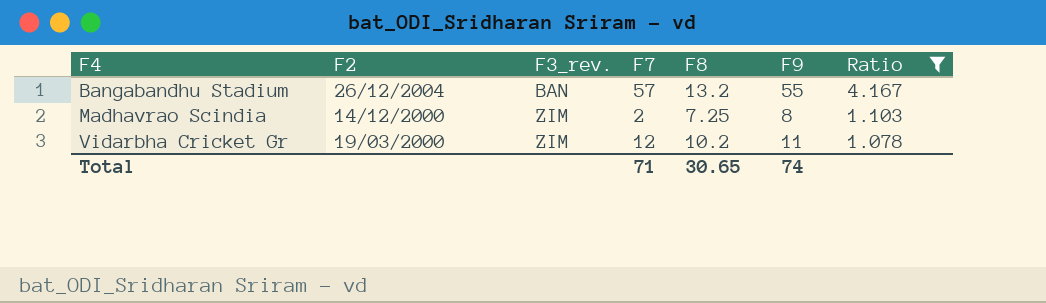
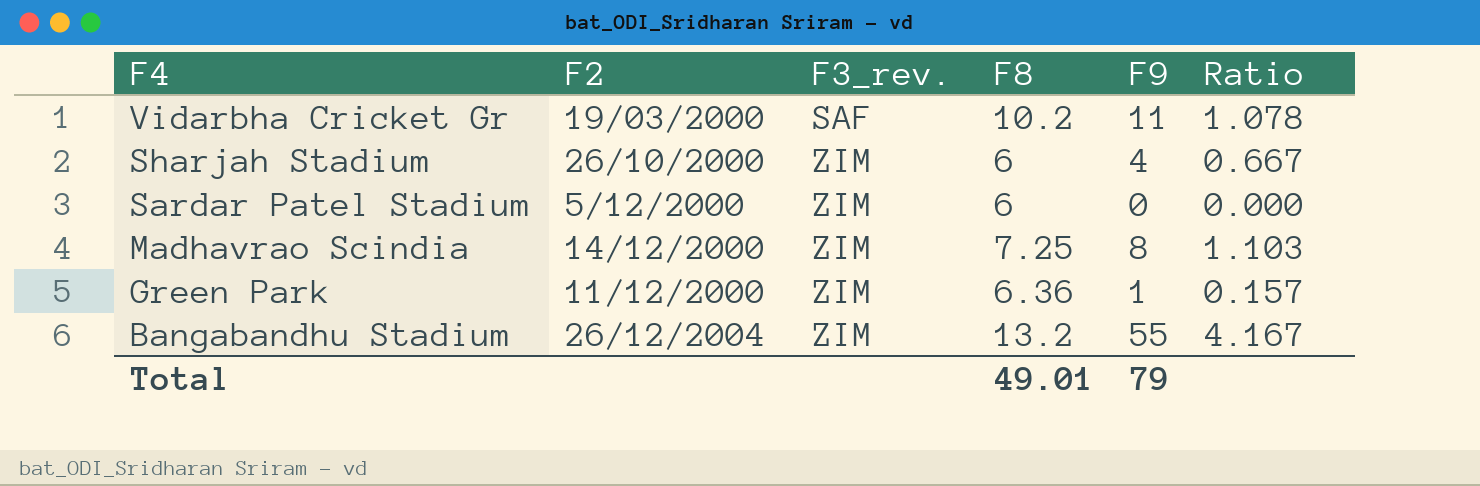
filter: Ratio >= 1.078 -> none
row order: F4 ascending -> F4 descending
column F7 | position: 4 -> none
Vidarbha Cricket Gr | F3_rev.: ZIM -> SAF
Bangabandhu Stadium | F3_rev.: BAN -> ZIM
Total | F8: 30.65 -> 49.01
Total | F9: 74 -> 79

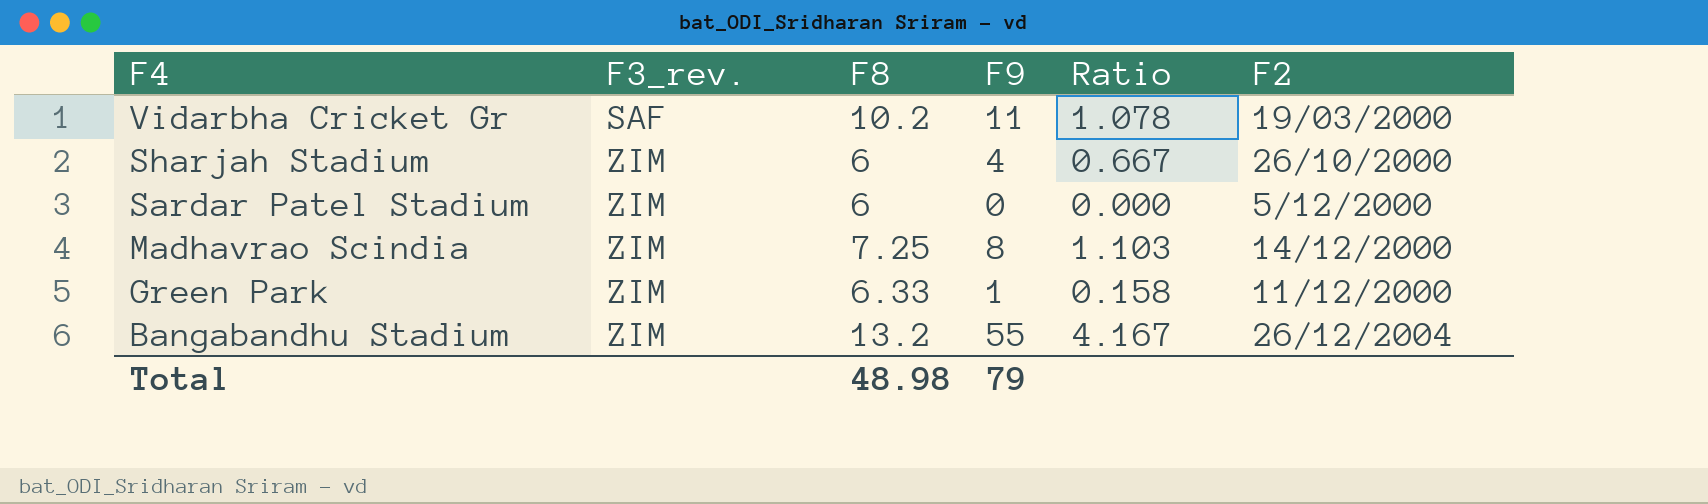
column F2 | position: 2 -> 6
Green Park | F8: 6.36 -> 6.33
Green Park | Ratio: 0.157 -> 0.158
Total | F8: 49.01 -> 48.98

